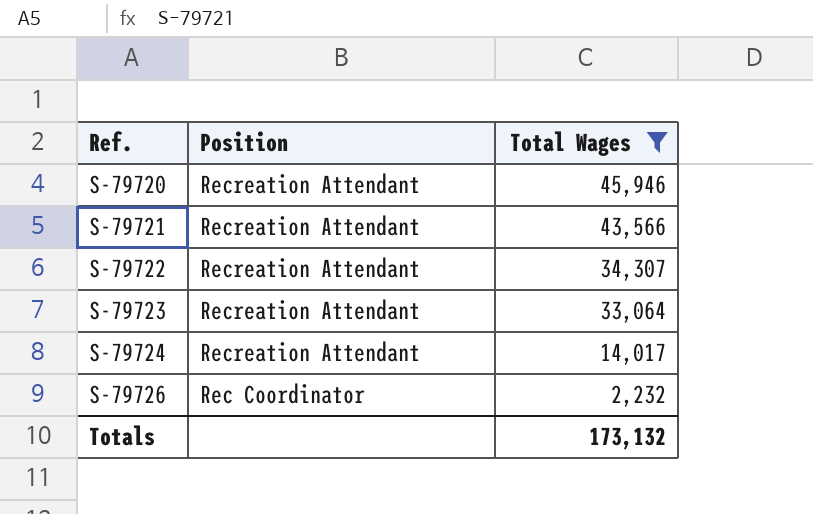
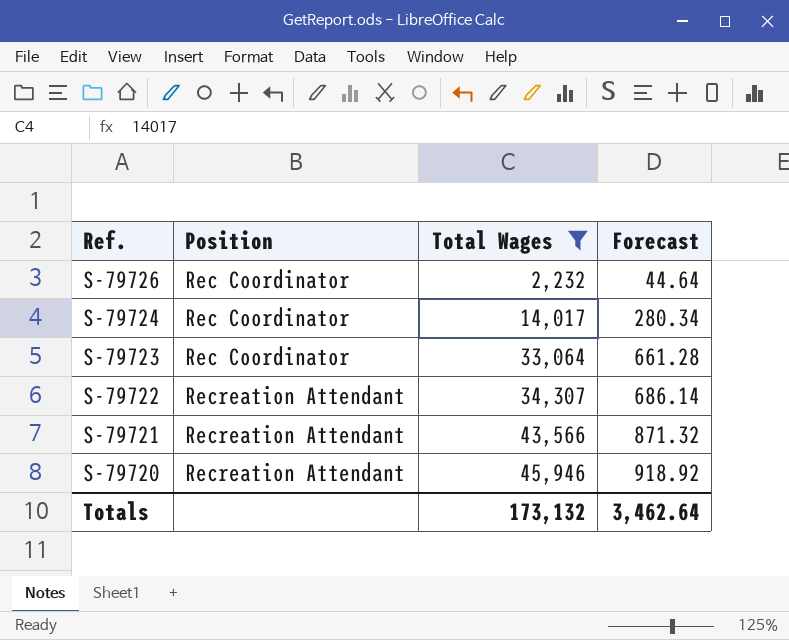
row order: Ref. ascending -> Ref. descending
column Forecast | formula: none -> [Total Wages] * 0.02
S-79724 | Position: Recreation Attendant -> Rec Coordinator
S-79723 | Position: Recreation Attendant -> Rec Coordinator

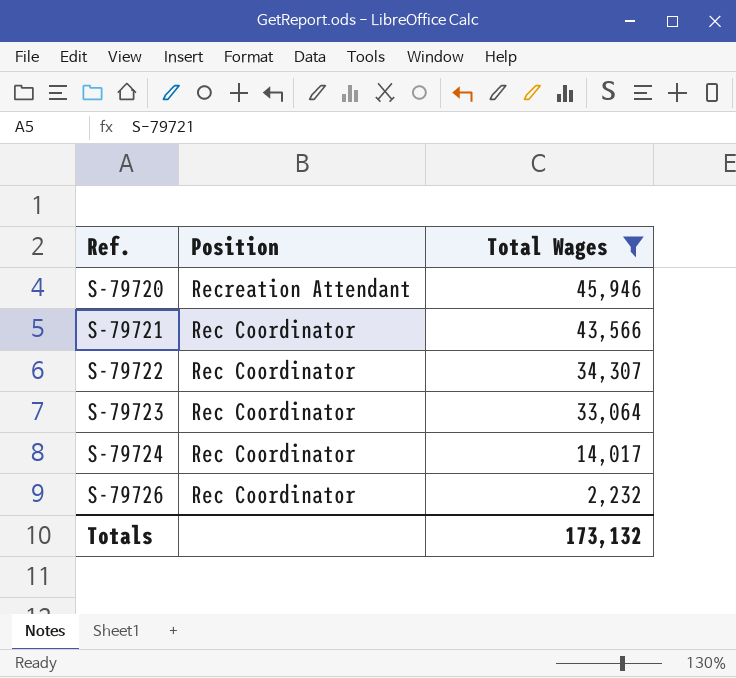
row order: Ref. descending -> Ref. ascending
column Forecast | formula: [Total Wages] * 0.02 -> none
S-79721 | Position: Recreation Attendant -> Rec Coordinator
S-79722 | Position: Recreation Attendant -> Rec Coordinator

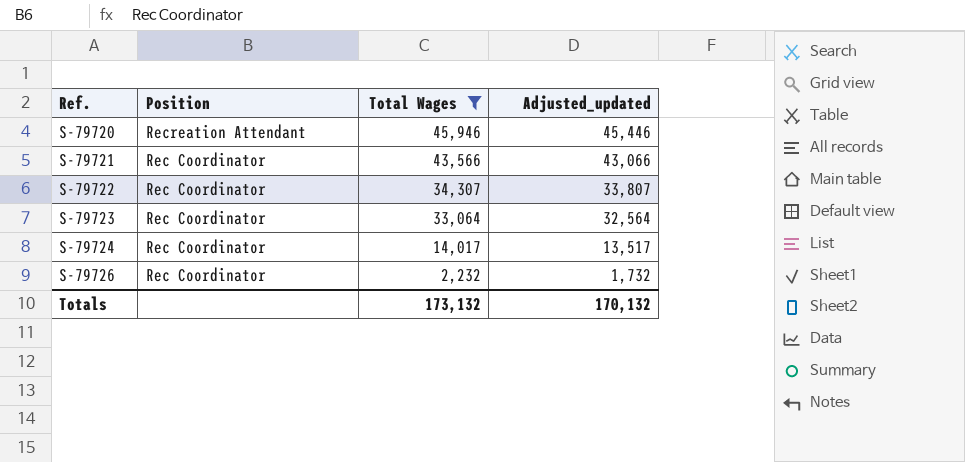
column Adjusted_updated | formula: none -> [Total Wages] - 500

